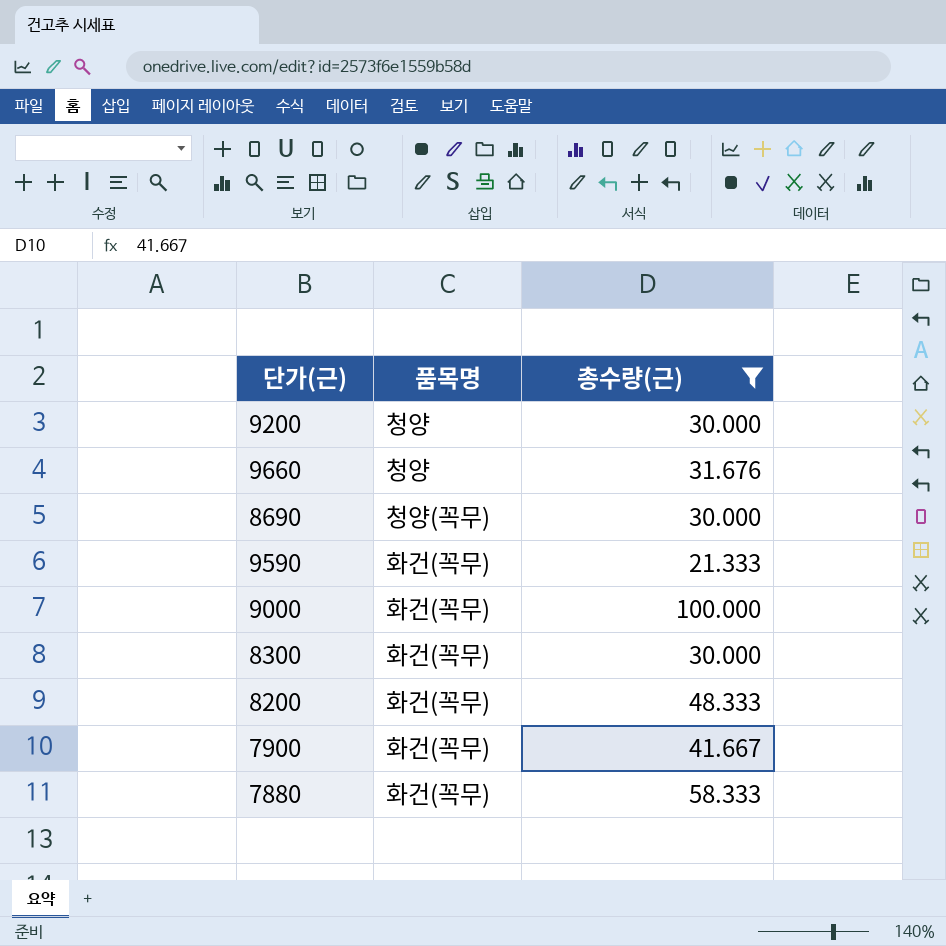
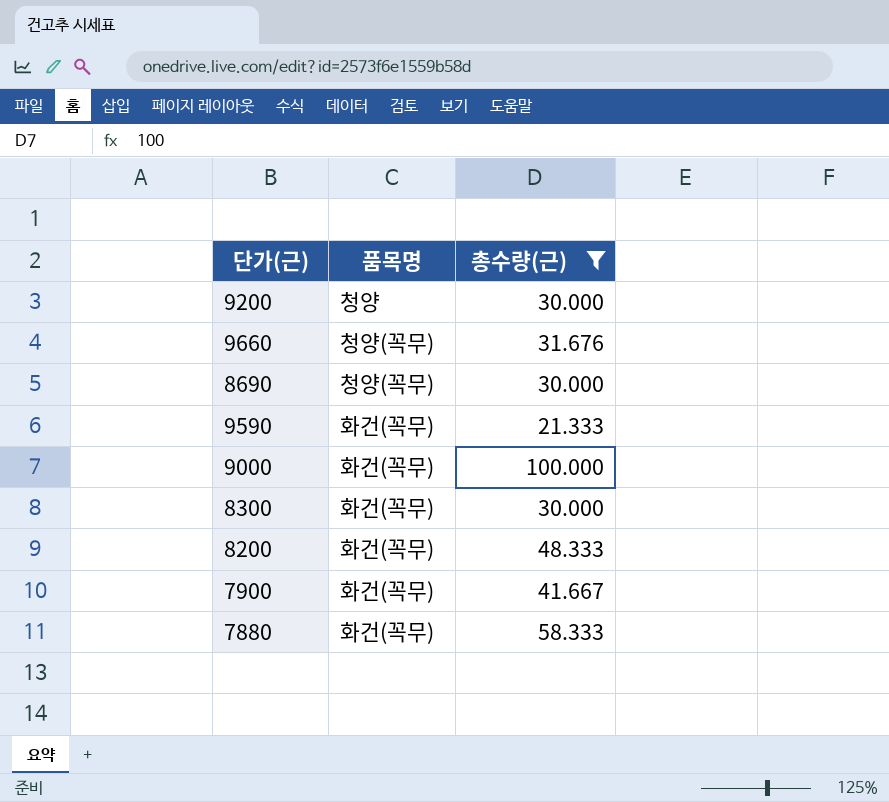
9660 | 품목명: 청양 -> 청양(꼭무)

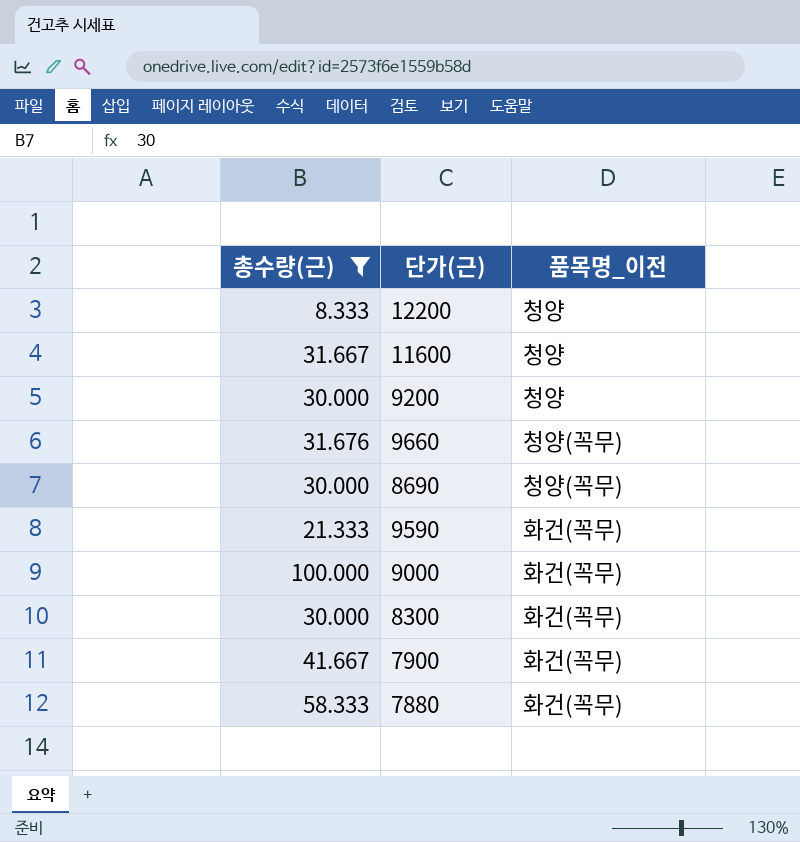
column 총수량(근) | position: 3 -> 1
column name: 품목명 -> 품목명_이전
row 8200: 화건(꼭무) | 48.333 -> none
row 12200: none -> 8.333 | 청양
row 11600: none -> 31.667 | 청양

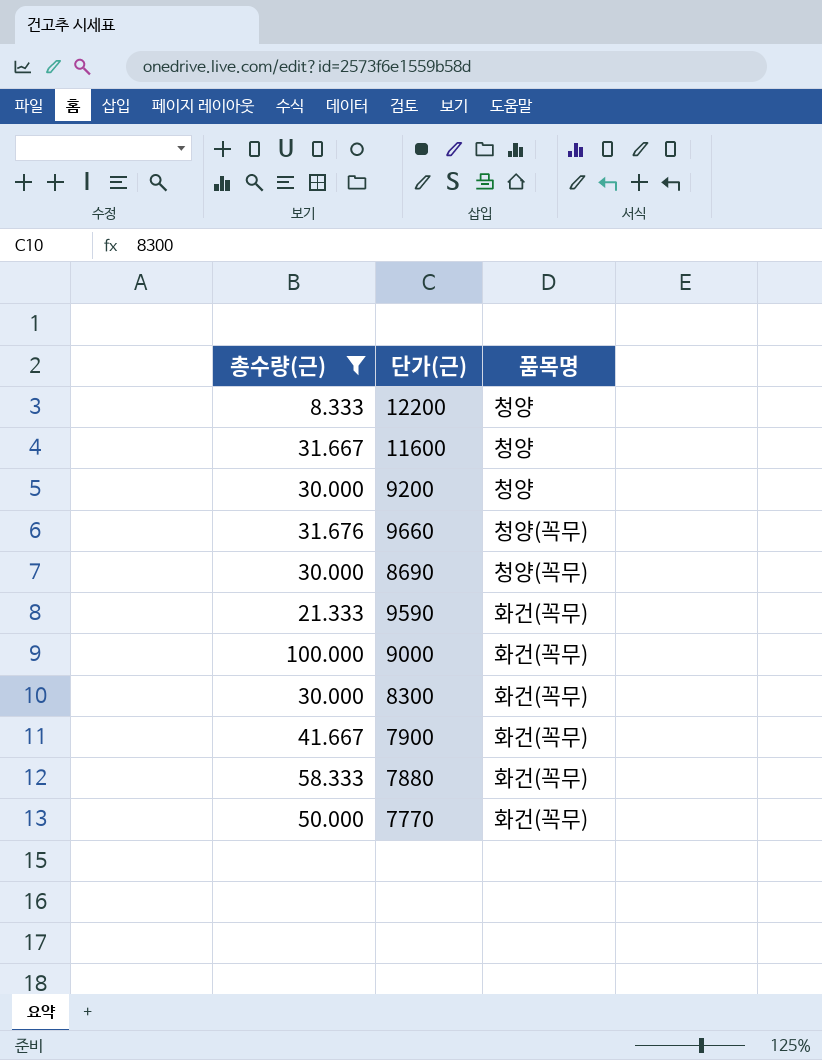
column name: 품목명_이전 -> 품목명
row 7770: none -> 50.000 | 화건(꼭무)

